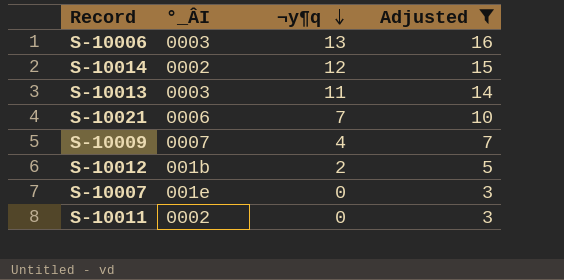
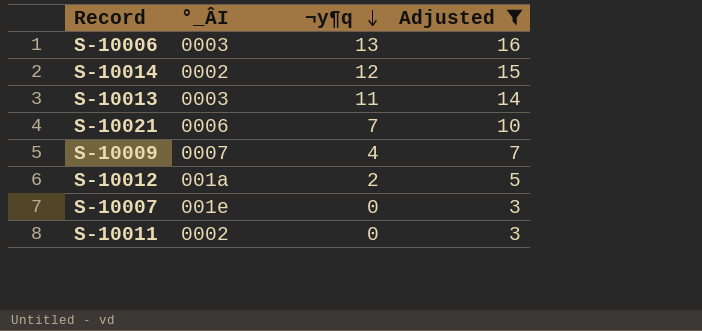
S-10012 | °_ÂI: 001b -> 001a

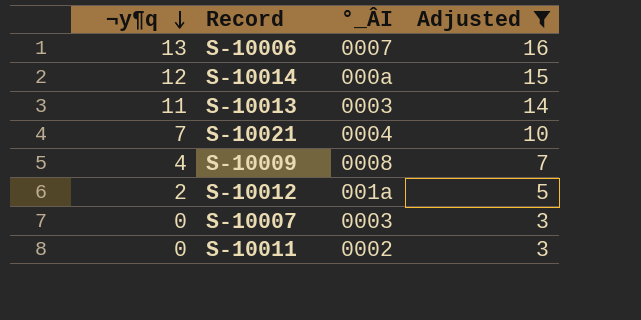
column ¬y¶q | position: 3 -> 1
S-10006 | °_ÂI: 0003 -> 0007
S-10014 | °_ÂI: 0002 -> 000a
S-10021 | °_ÂI: 0006 -> 0004
S-10009 | °_ÂI: 0007 -> 0008
S-10007 | °_ÂI: 001e -> 0003

